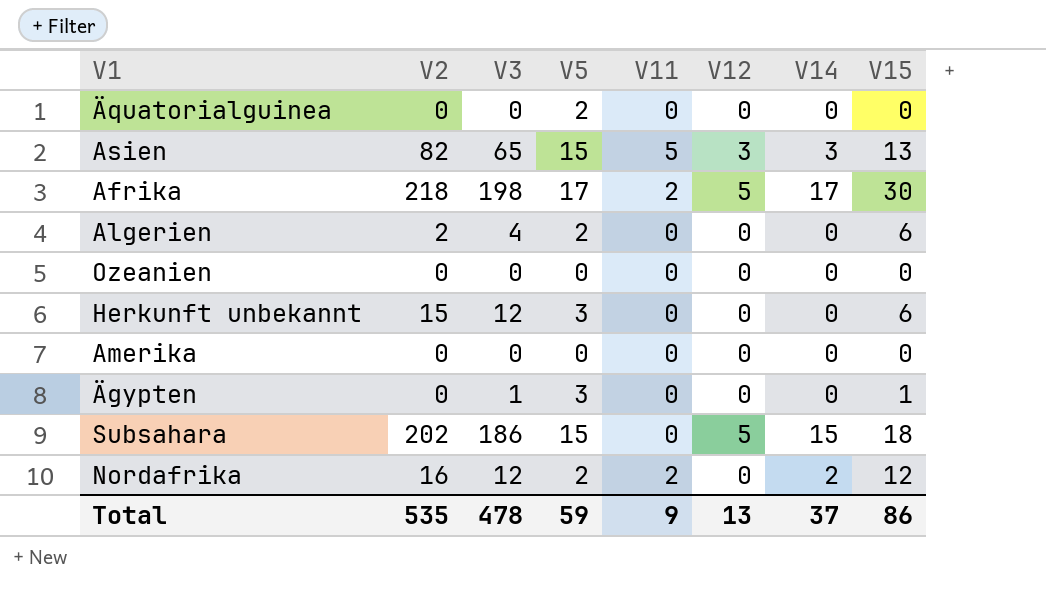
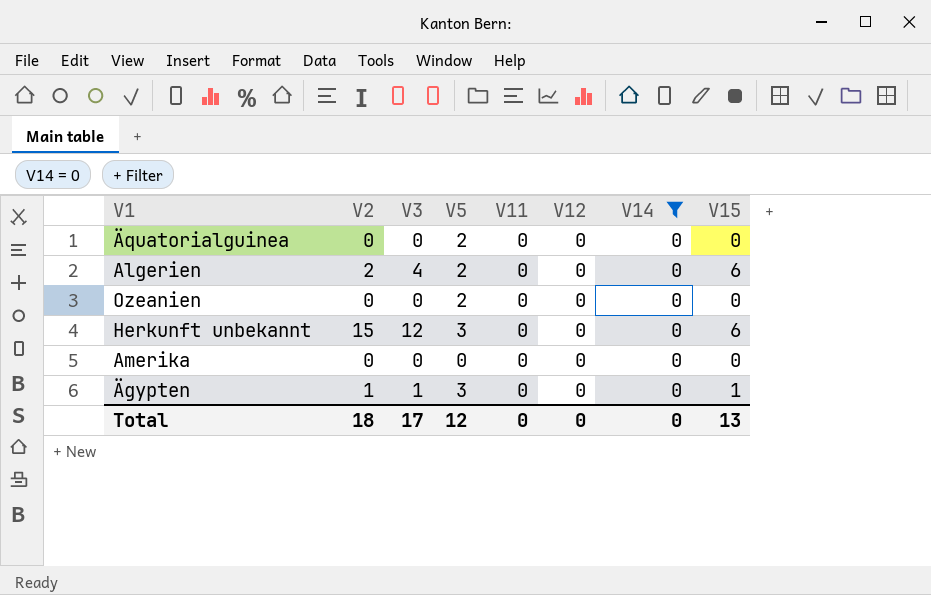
filter: none -> V14 = 0
Ozeanien | V5: 0 -> 2
Ägypten | V2: 0 -> 1
Total | V2: 535 -> 18
Total | V3: 478 -> 17
Total | V5: 59 -> 12
Total | V11: 9 -> 0
Total | V12: 13 -> 0
Total | V14: 37 -> 0
Total | V15: 86 -> 13

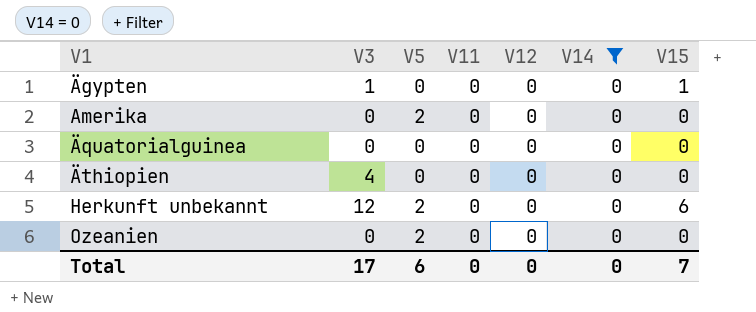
row order: none -> V1 ascending
column V2 | position: 2 -> none
row Algerien: 2 | 4 | 2 | 0 | 0 | 0 | 6 -> none
Ägypten | V5: 3 -> 0
Amerika | V5: 0 -> 2
Äquatorialguinea | V5: 2 -> 0
row Äthiopien: none -> 4 | 0 | 0 | 0 | 0 | 0
Herkunft unbekannt | V5: 3 -> 2
Total | V5: 12 -> 6
Total | V15: 13 -> 7

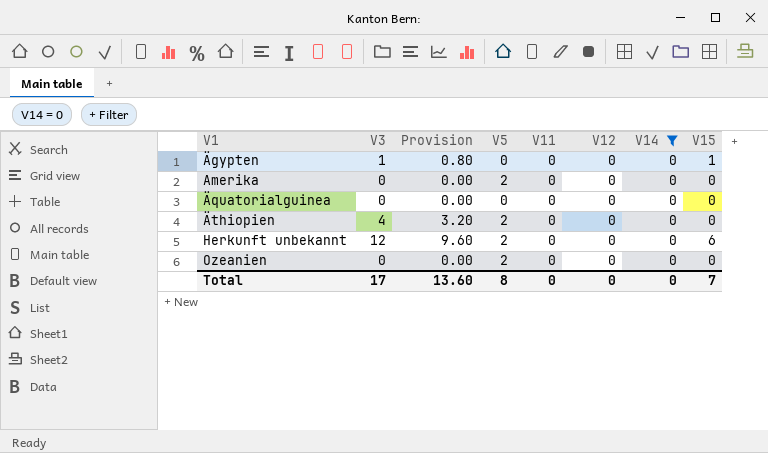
column Provision | formula: none -> [V3] * 0.8
Äthiopien | V5: 0 -> 2
Total | V5: 6 -> 8

